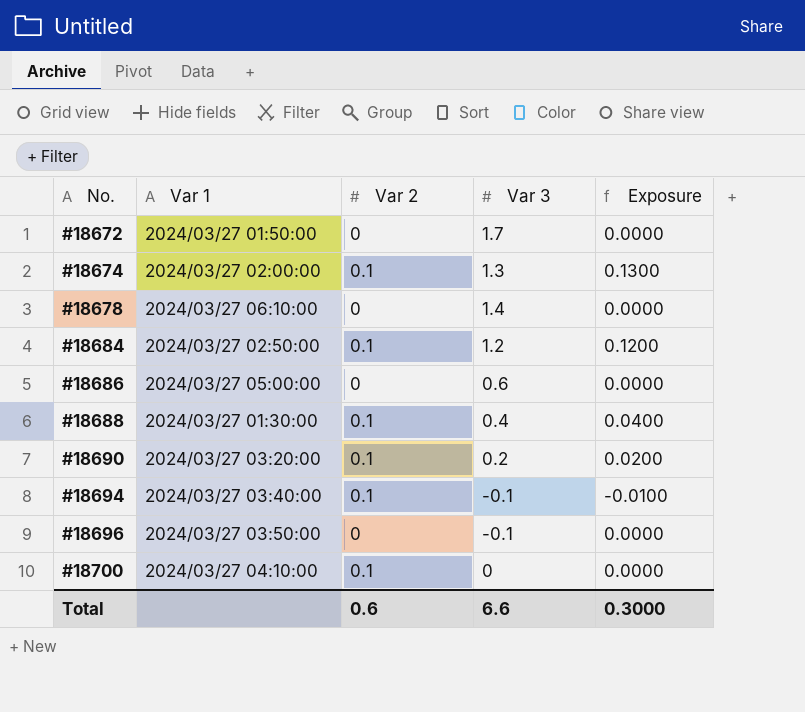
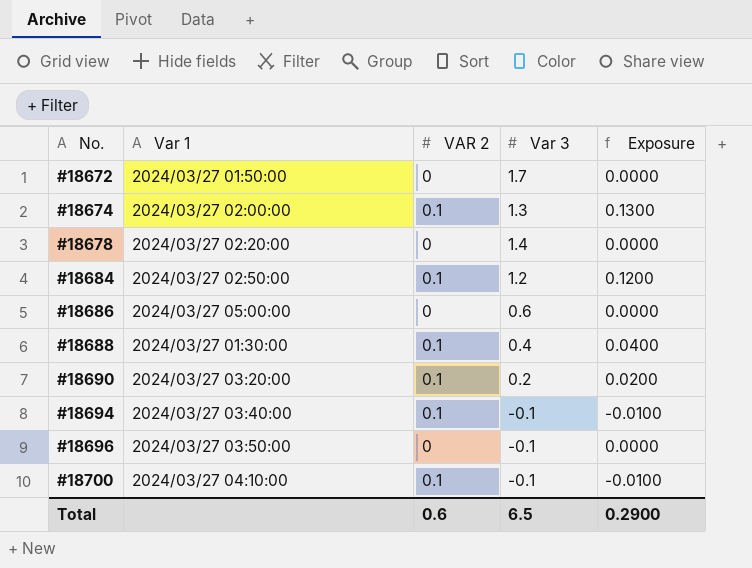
column name: Var 2 -> VAR 2
#18678 | Var 1: 2024/03/27 06:10:00 -> 2024/03/27 02:20:00
#18700 | Var 3: 0 -> -0.1
#18700 | Exposure: 0.0000 -> -0.0100
Total | Var 3: 6.6 -> 6.5
Total | Exposure: 0.3000 -> 0.2900

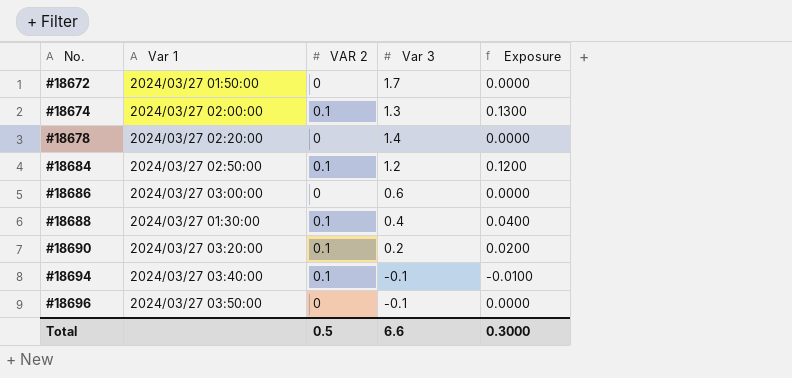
row #18700: 2024/03/27 04:10:00 | 0.1 | -0.1 | -0.0100 -> none
#18686 | Var 1: 2024/03/27 05:00:00 -> 2024/03/27 03:00:00
Total | VAR 2: 0.6 -> 0.5
Total | Var 3: 6.5 -> 6.6
Total | Exposure: 0.2900 -> 0.3000

